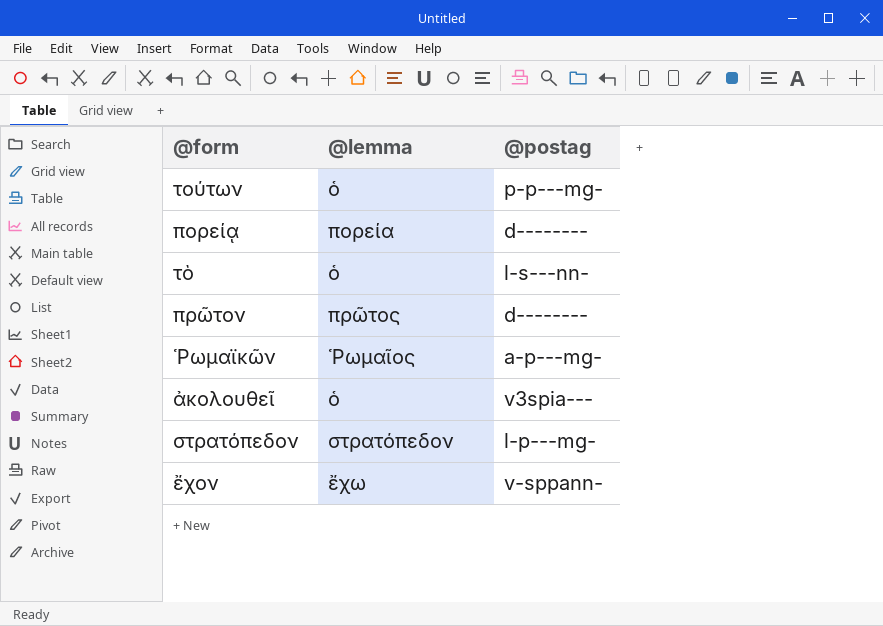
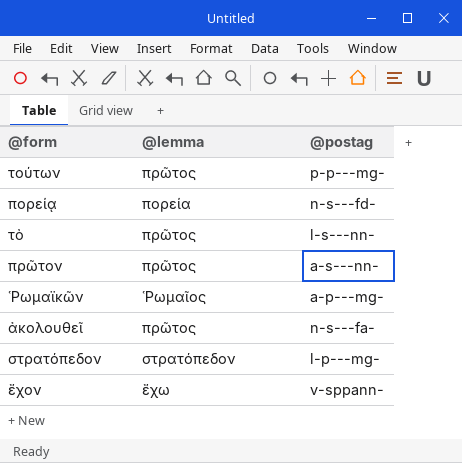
τούτων | @lemma: ὁ -> πρῶτος
πορείᾳ | @postag: d-------- -> n-s---fd-
τὸ | @lemma: ὁ -> πρῶτος
πρῶτον | @postag: d-------- -> a-s---nn-
ἀκολουθεῖ | @lemma: ὁ -> πρῶτος
ἀκολουθεῖ | @postag: v3spia--- -> n-s---fa-

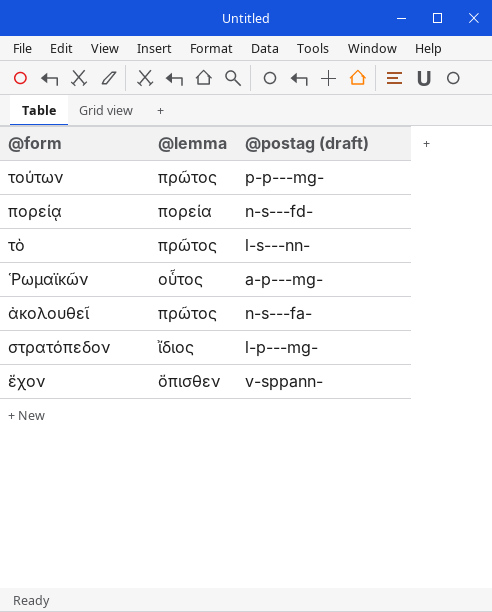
column name: @postag -> @postag (draft)
row πρῶτον: πρῶτος | a-s---nn- -> none
Ῥωμαϊκῶν | @lemma: Ῥωμαῖος -> οὗτος
στρατόπεδον | @lemma: στρατόπεδον -> ἴδιος
ἔχον | @lemma: ἔχω -> ὄπισθεν

